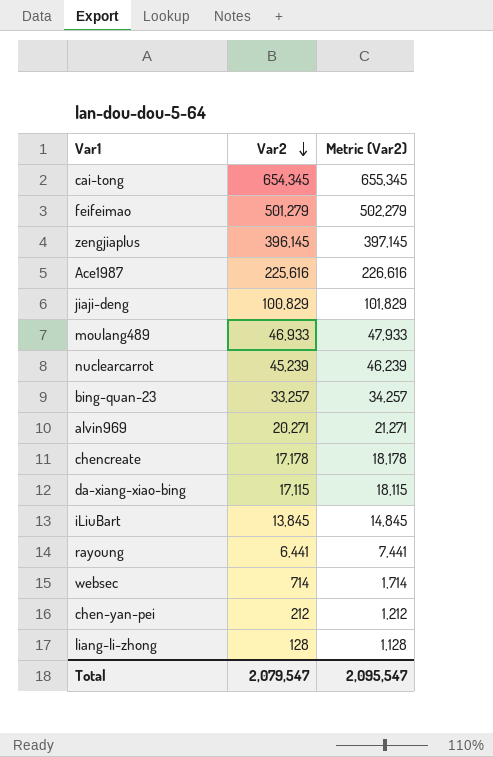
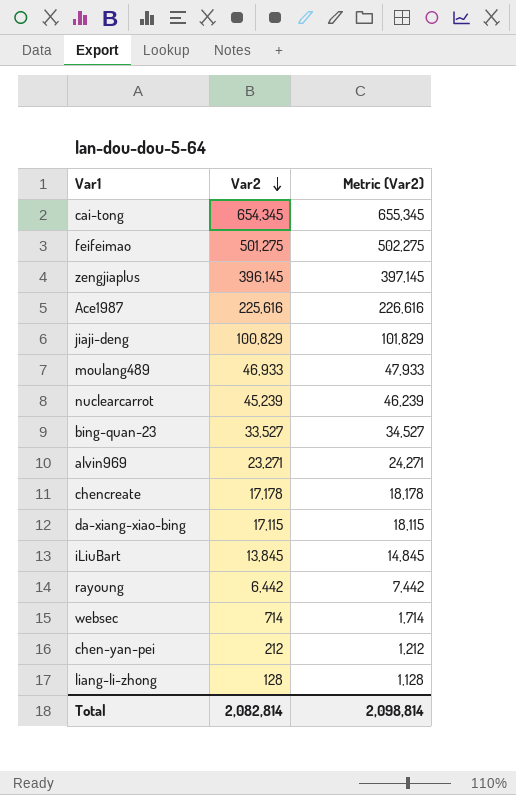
feifeimao | Var2: 501,279 -> 501,275
feifeimao | Metric (Var2): 502,279 -> 502,275
bing-quan-23 | Var2: 33,257 -> 33,527
bing-quan-23 | Metric (Var2): 34,257 -> 34,527
alvin969 | Var2: 20,271 -> 23,271
alvin969 | Metric (Var2): 21,271 -> 24,271
rayoung | Var2: 6,441 -> 6,442
rayoung | Metric (Var2): 7,441 -> 7,442
Total | Var2: 2,079,547 -> 2,082,814
Total | Metric (Var2): 2,095,547 -> 2,098,814

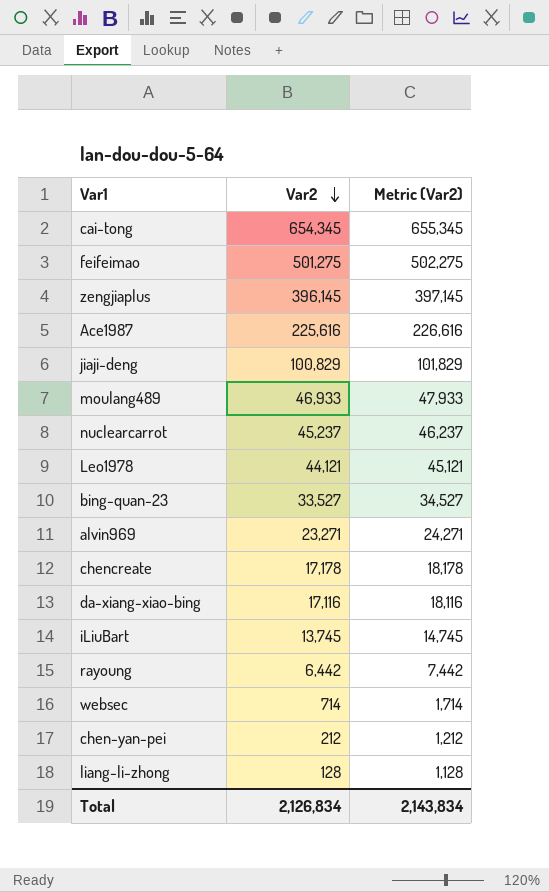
nuclearcarrot | Var2: 45,239 -> 45,237
nuclearcarrot | Metric (Var2): 46,239 -> 46,237
row Leo1978: none -> 44,121 | 45,121
da-xiang-xiao-bing | Var2: 17,115 -> 17,116
da-xiang-xiao-bing | Metric (Var2): 18,115 -> 18,116
iLiuBart | Var2: 13,845 -> 13,745
iLiuBart | Metric (Var2): 14,845 -> 14,745
Total | Var2: 2,082,814 -> 2,126,834
Total | Metric (Var2): 2,098,814 -> 2,143,834

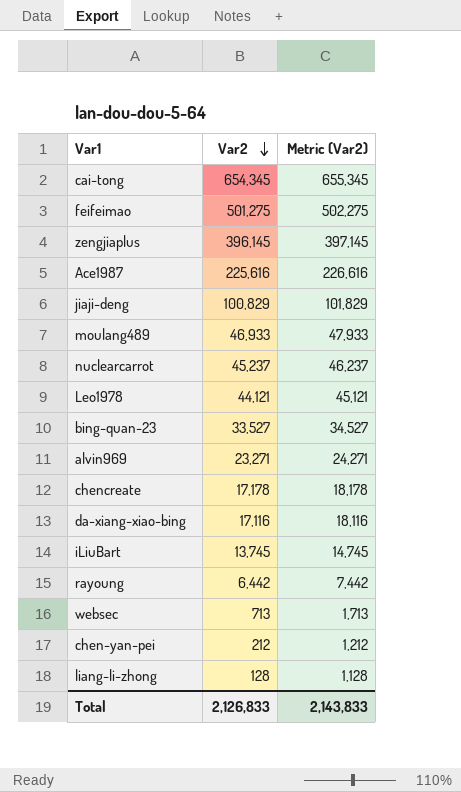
websec | Var2: 714 -> 713
websec | Metric (Var2): 1,714 -> 1,713
Total | Var2: 2,126,834 -> 2,126,833
Total | Metric (Var2): 2,143,834 -> 2,143,833

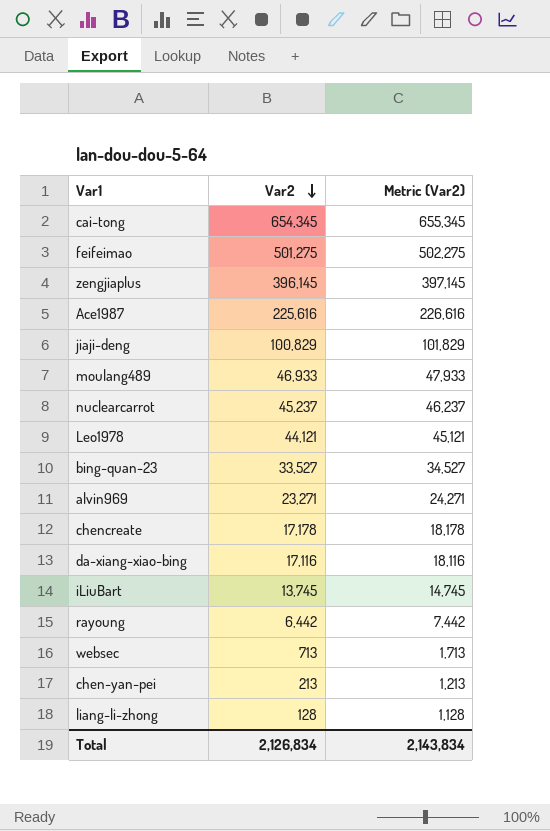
chen-yan-pei | Var2: 212 -> 213
chen-yan-pei | Metric (Var2): 1,212 -> 1,213
Total | Var2: 2,126,833 -> 2,126,834
Total | Metric (Var2): 2,143,833 -> 2,143,834

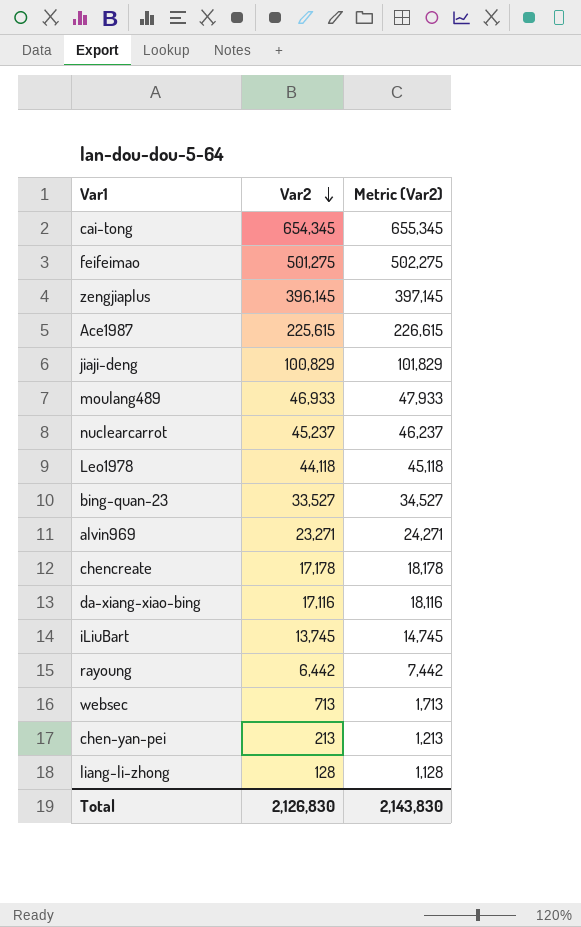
Ace1987 | Var2: 225,616 -> 225,615
Ace1987 | Metric (Var2): 226,616 -> 226,615
Leo1978 | Var2: 44,121 -> 44,118
Leo1978 | Metric (Var2): 45,121 -> 45,118
Total | Var2: 2,126,834 -> 2,126,830
Total | Metric (Var2): 2,143,834 -> 2,143,830

